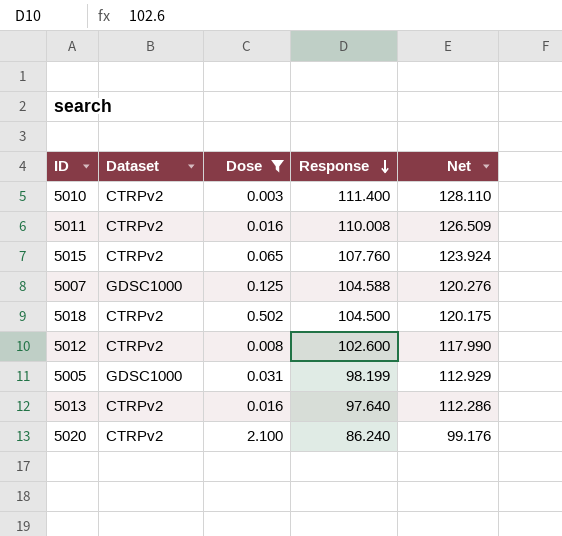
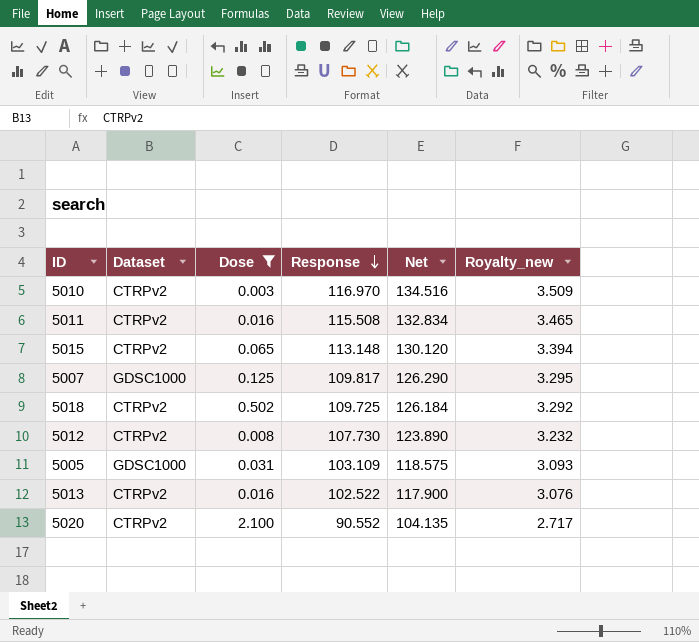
column Royalty_new | formula: none -> [Response] * 0.03
5010 | Response: 111.400 -> 116.970
5010 | Net: 128.110 -> 134.516
5011 | Response: 110.008 -> 115.508
5011 | Net: 126.509 -> 132.834
5015 | Response: 107.760 -> 113.148
5015 | Net: 123.924 -> 130.120
5007 | Response: 104.588 -> 109.817
5007 | Net: 120.276 -> 126.290
5018 | Response: 104.500 -> 109.725
5018 | Net: 120.175 -> 126.184
5012 | Response: 102.600 -> 107.730
5012 | Net: 117.990 -> 123.890
5005 | Response: 98.199 -> 103.109
5005 | Net: 112.929 -> 118.575
5013 | Response: 97.640 -> 102.522
5013 | Net: 112.286 -> 117.900
5020 | Response: 86.240 -> 90.552
5020 | Net: 99.176 -> 104.135

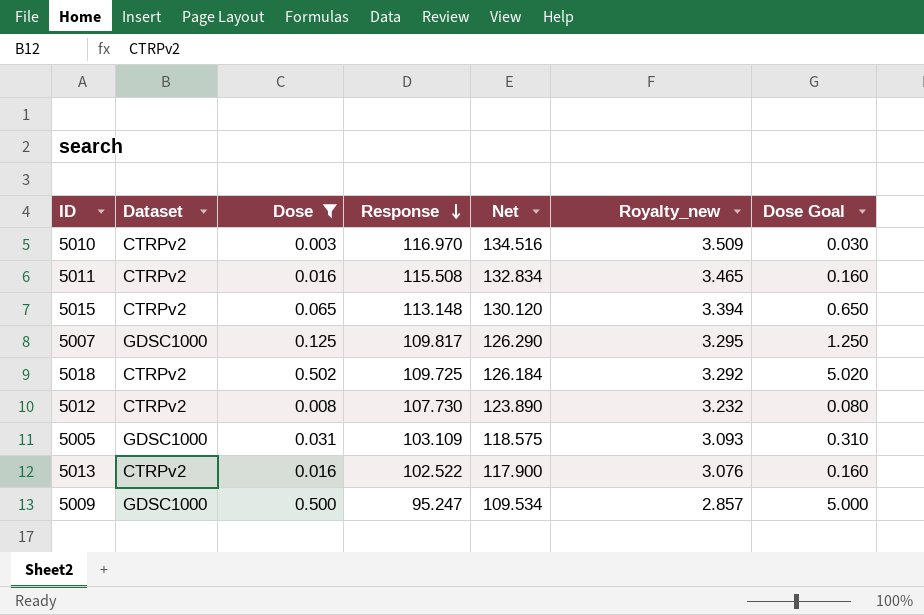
column Dose Goal | formula: none -> [Dose] * 10
row 5020: CTRPv2 | 2.100 | 90.552 | 104.135 | 2.717 -> none
row 5009: none -> GDSC1000 | 0.500 | 95.247 | 109.534 | 2.857 | 5.000

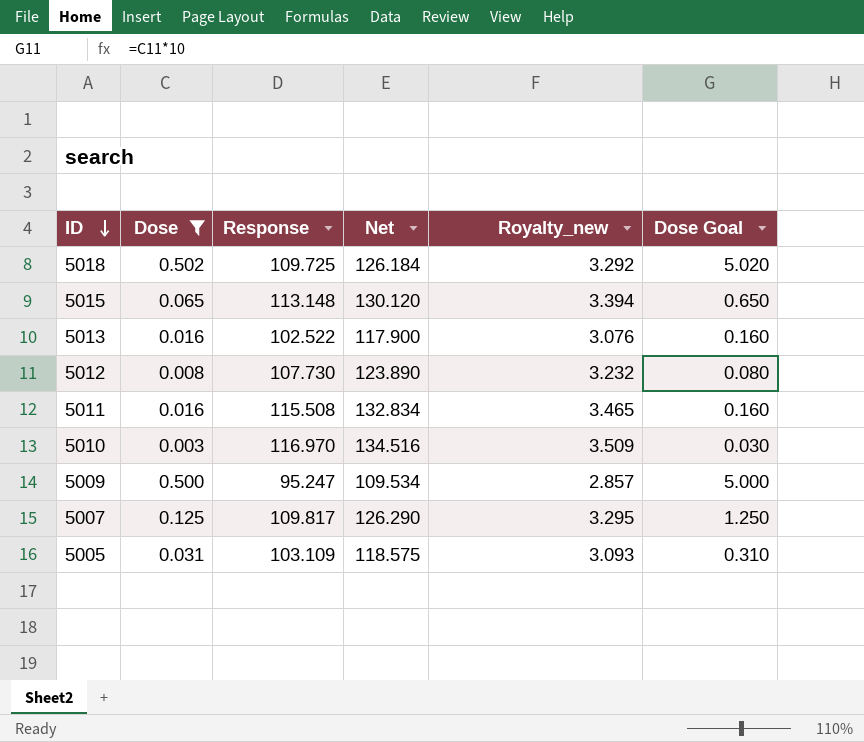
row order: Response descending -> ID descending
column Dataset | position: 2 -> none

